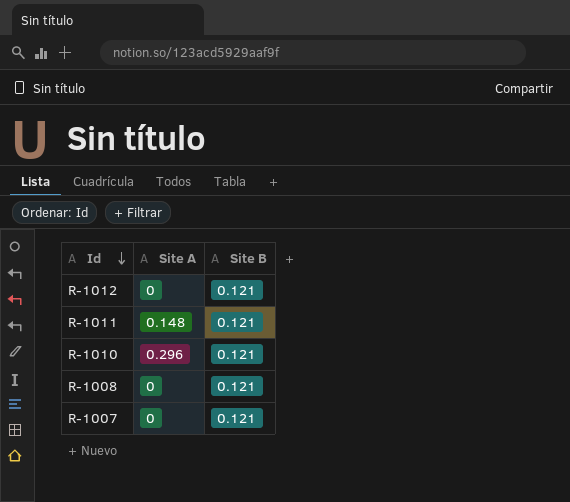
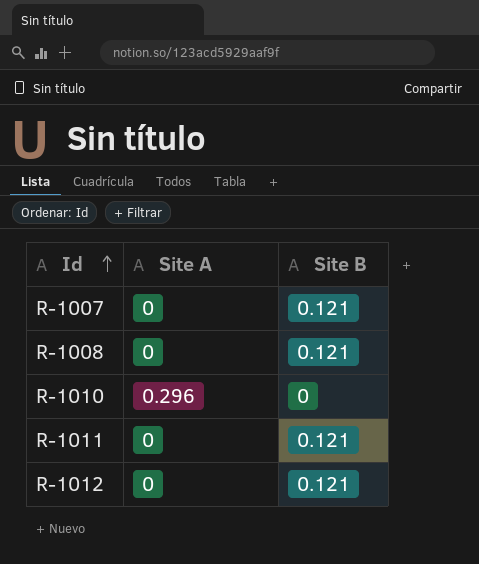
row order: Id descending -> Id ascending
R-1010 | Site B: 0.121 -> 0
R-1011 | Site A: 0.148 -> 0

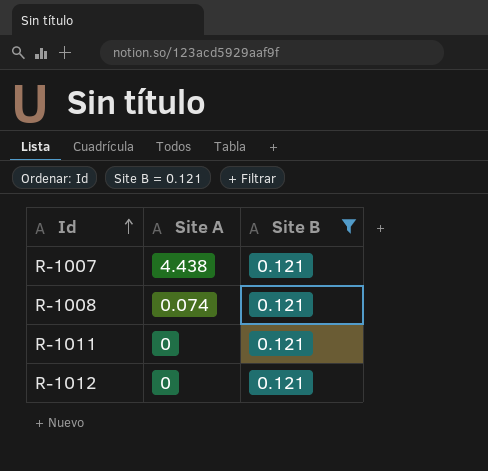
filter: none -> Site B = 0.121
R-1007 | Site A: 0 -> 4.438
R-1008 | Site A: 0 -> 0.074

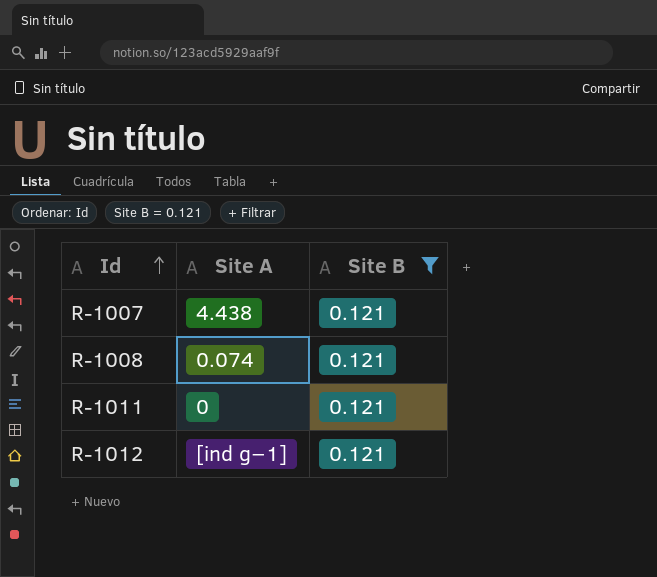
R-1012 | Site A: 0 -> [ind g−1]

